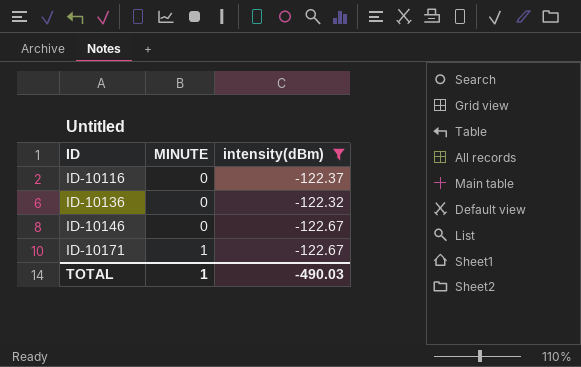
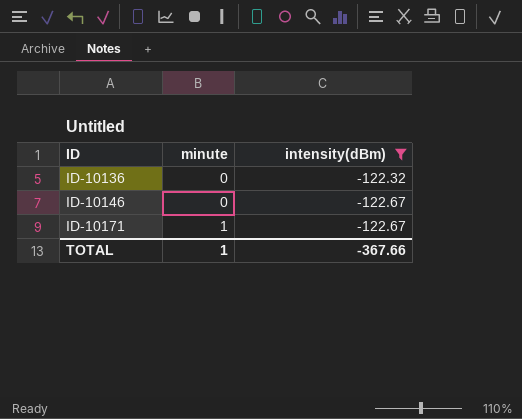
column name: MINUTE -> minute
row ID-10116: 0 | -122.37 -> none
TOTAL | intensity(dBm): -490.03 -> -367.66

